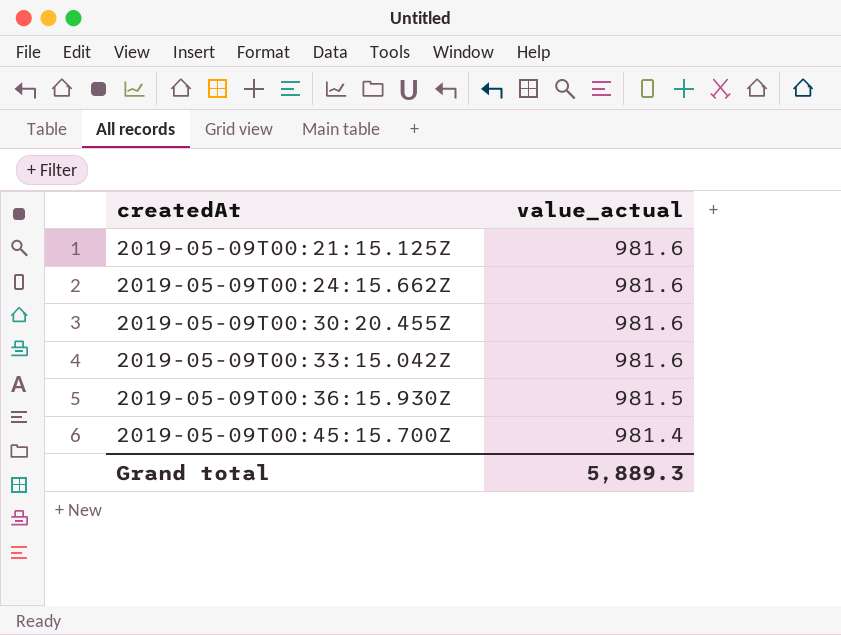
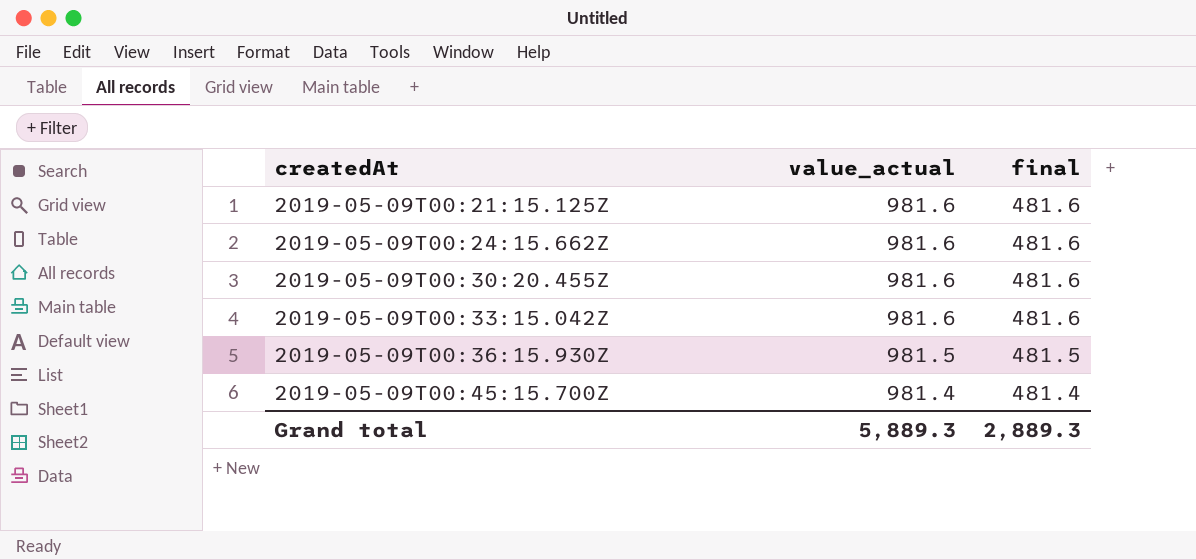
column final | formula: none -> [value_actual] - 500

